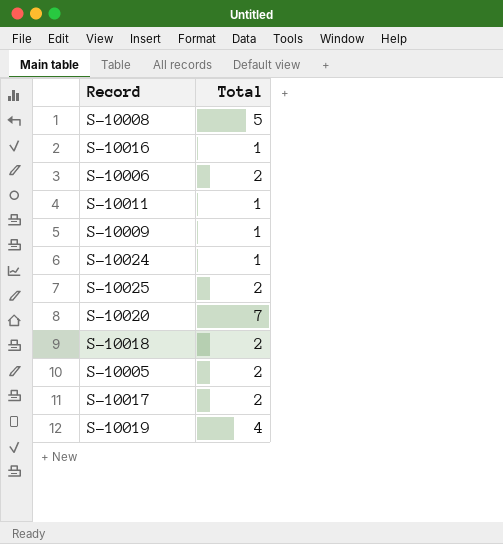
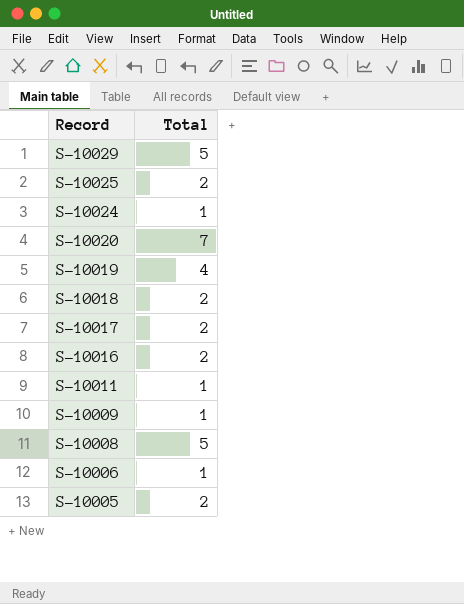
row order: none -> Record descending
row S-10029: none -> 5
S-10016 | Total: 1 -> 2
S-10006 | Total: 2 -> 1

